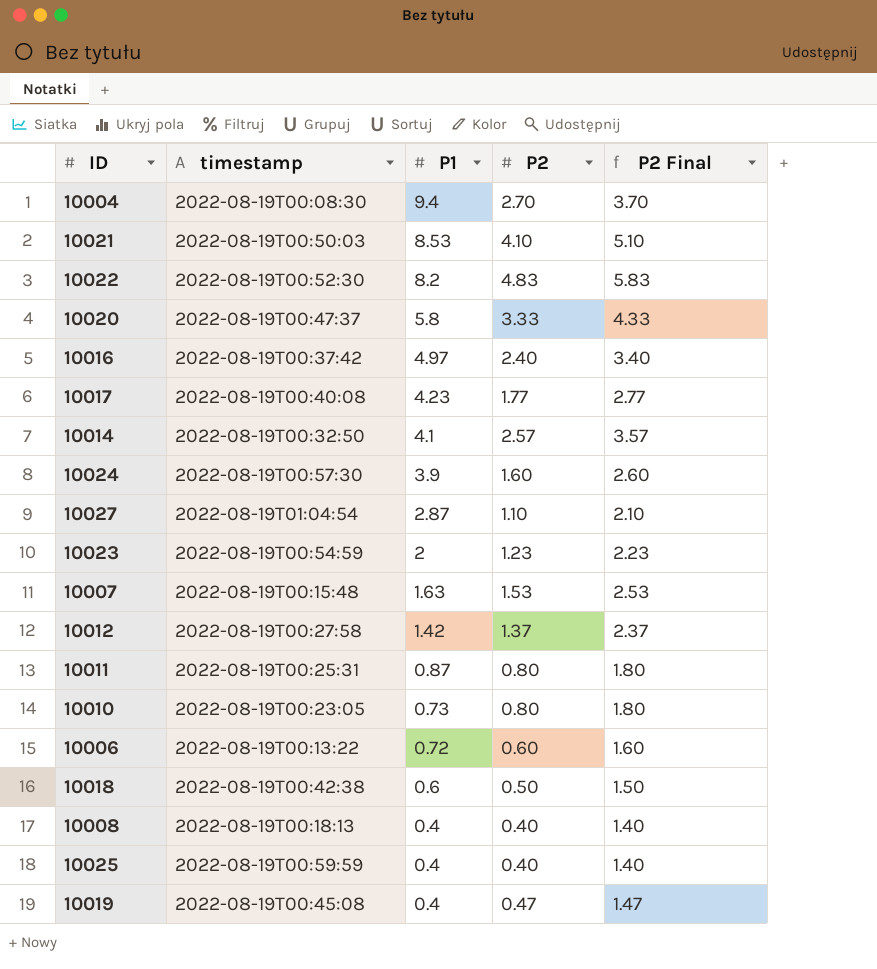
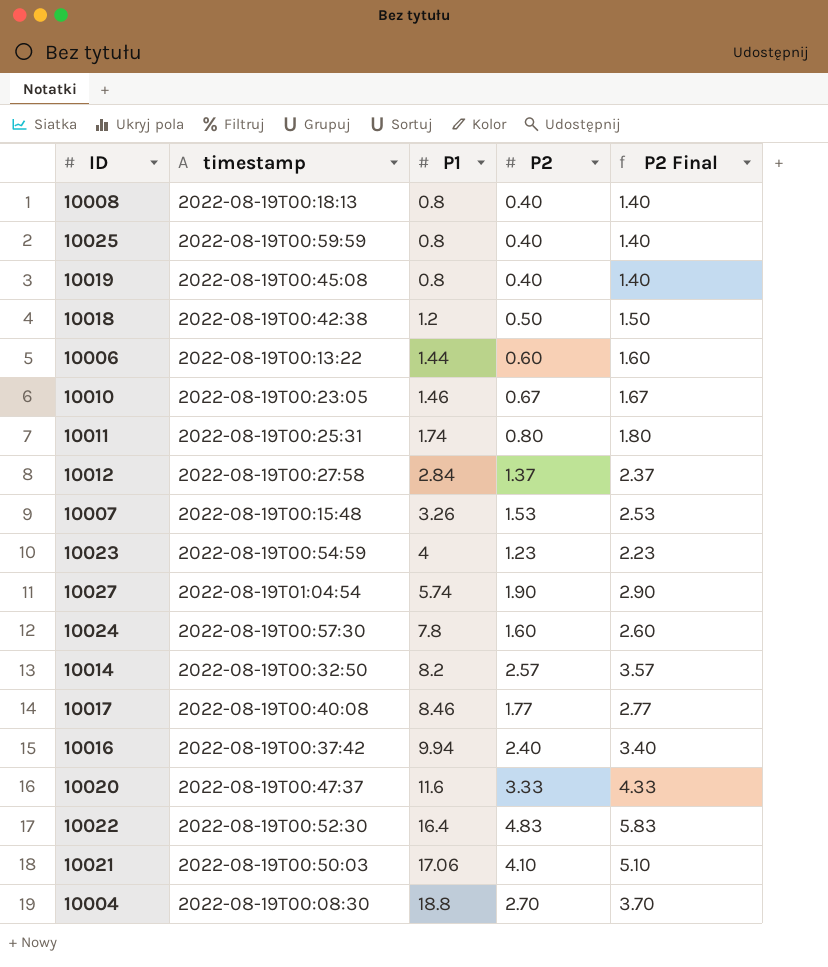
row order: P1 descending -> P1 ascending
10008 | P1: 0.4 -> 0.8
10025 | P1: 0.4 -> 0.8
10019 | P1: 0.4 -> 0.8
10019 | P2: 0.47 -> 0.40
10019 | P2 Final: 1.47 -> 1.40
10018 | P1: 0.6 -> 1.2
10006 | P1: 0.72 -> 1.44
10010 | P1: 0.73 -> 1.46
10010 | P2: 0.80 -> 0.67
10010 | P2 Final: 1.80 -> 1.67
10011 | P1: 0.87 -> 1.74
10012 | P1: 1.42 -> 2.84
10007 | P1: 1.63 -> 3.26
10023 | P1: 2 -> 4
10027 | P1: 2.87 -> 5.74
10027 | P2: 1.10 -> 1.90
10027 | P2 Final: 2.10 -> 2.90
10024 | P1: 3.9 -> 7.8
10014 | P1: 4.1 -> 8.2
10017 | P1: 4.23 -> 8.46
10016 | P1: 4.97 -> 9.94
10020 | P1: 5.8 -> 11.6
10022 | P1: 8.2 -> 16.4
10021 | P1: 8.53 -> 17.06
10004 | P1: 9.4 -> 18.8

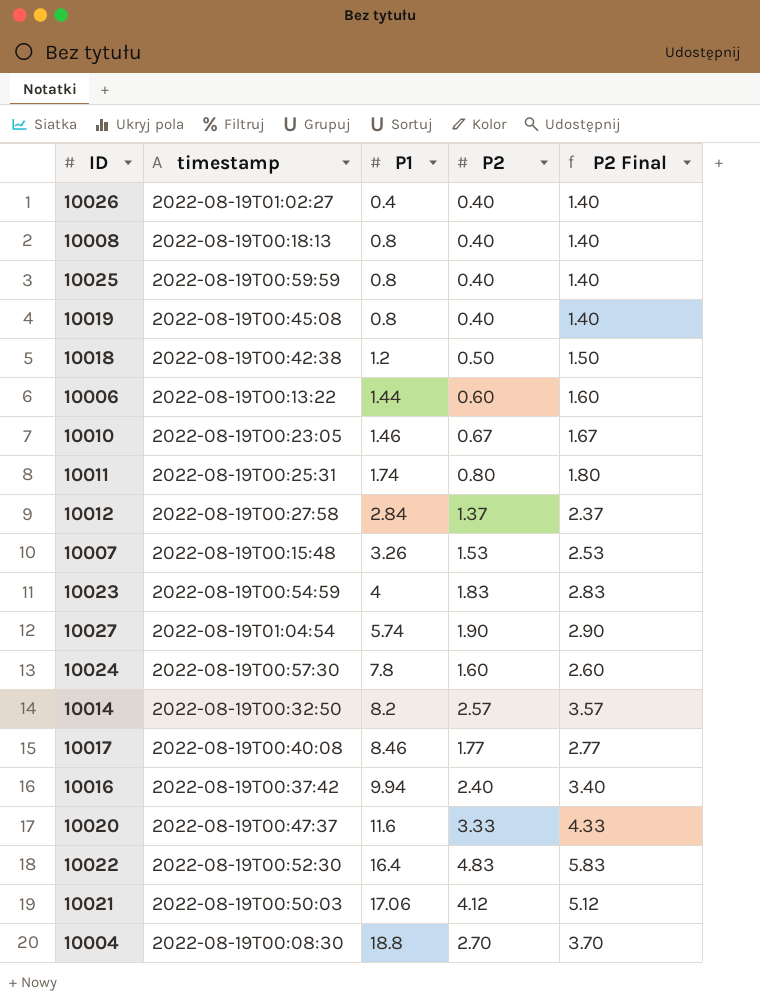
row 10026: none -> 2022-08-19T01:02:27 | 0.4 | 0.40 | 1.40
10023 | P2: 1.23 -> 1.83
10023 | P2 Final: 2.23 -> 2.83
10021 | P2: 4.10 -> 4.12
10021 | P2 Final: 5.10 -> 5.12

